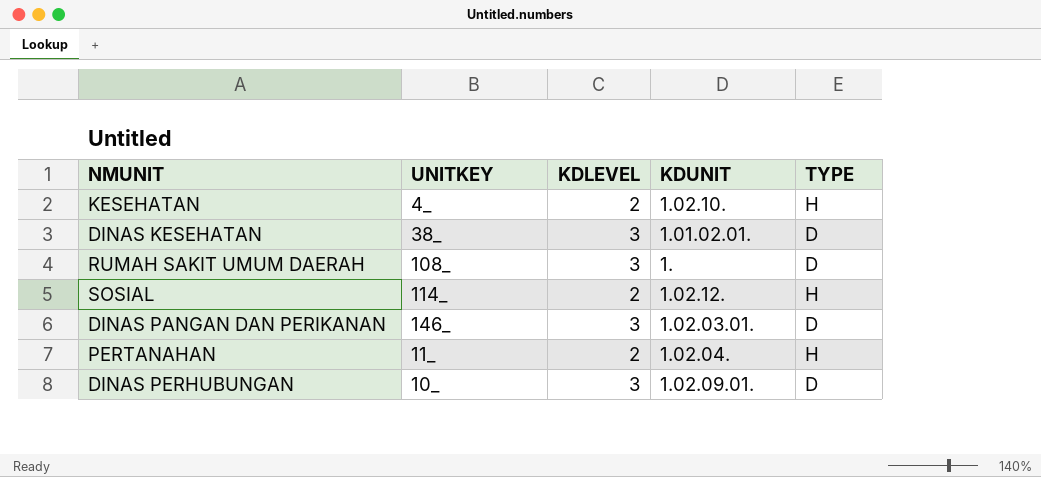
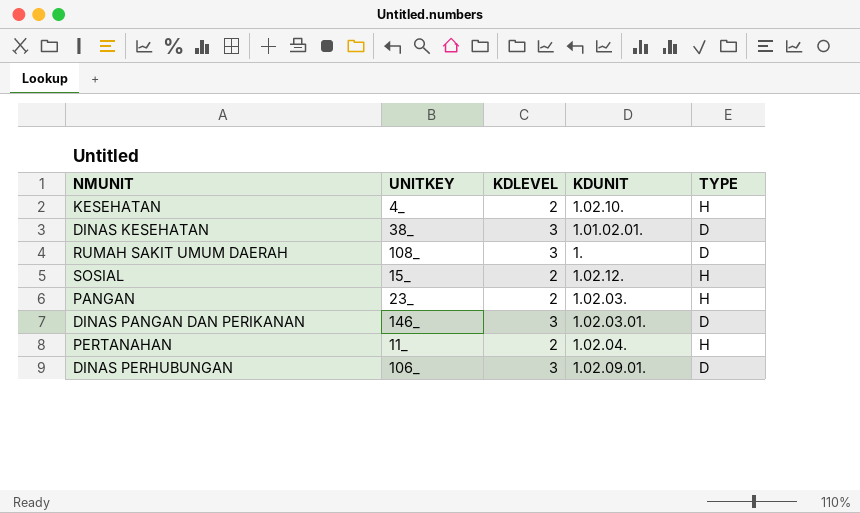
SOSIAL | UNITKEY: 114_ -> 15_
row PANGAN: none -> 23_ | 2 | 1.02.03. | H
DINAS PERHUBUNGAN | UNITKEY: 10_ -> 106_

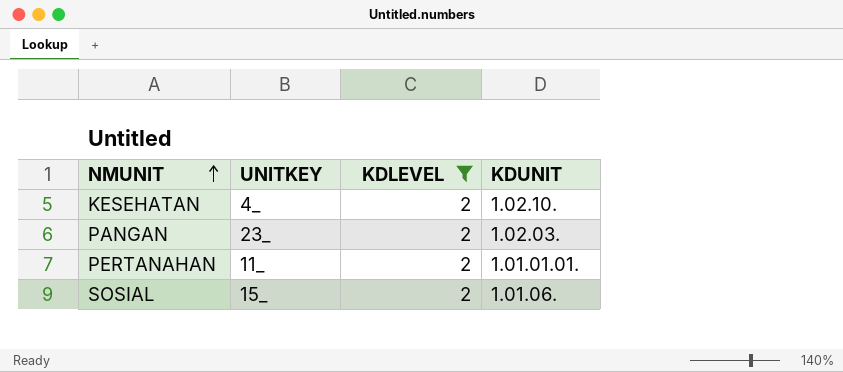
filter: none -> KDLEVEL = 2
row order: none -> NMUNIT ascending
column TYPE | position: 5 -> none
PERTANAHAN | KDUNIT: 1.02.04. -> 1.01.01.01.
SOSIAL | KDUNIT: 1.02.12. -> 1.01.06.

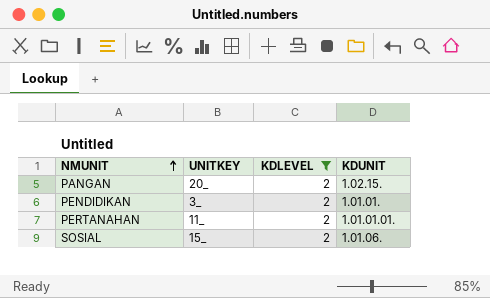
row KESEHATAN: 4_ | 2 | 1.02.10. -> none
PANGAN | UNITKEY: 23_ -> 20_
PANGAN | KDUNIT: 1.02.03. -> 1.02.15.
row PENDIDIKAN: none -> 3_ | 2 | 1.01.01.

